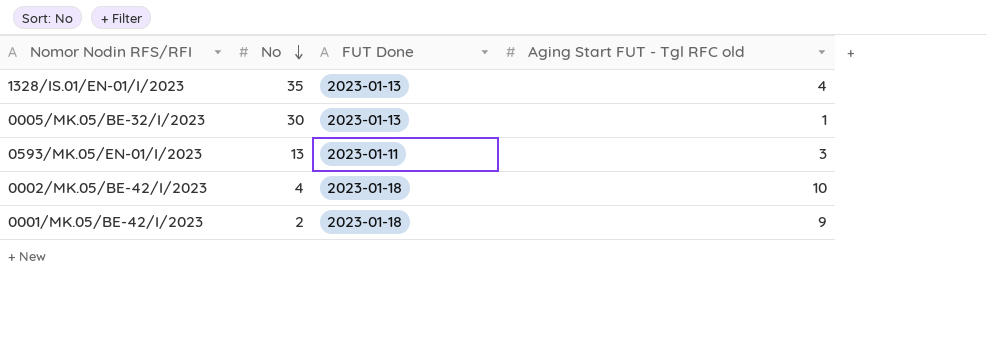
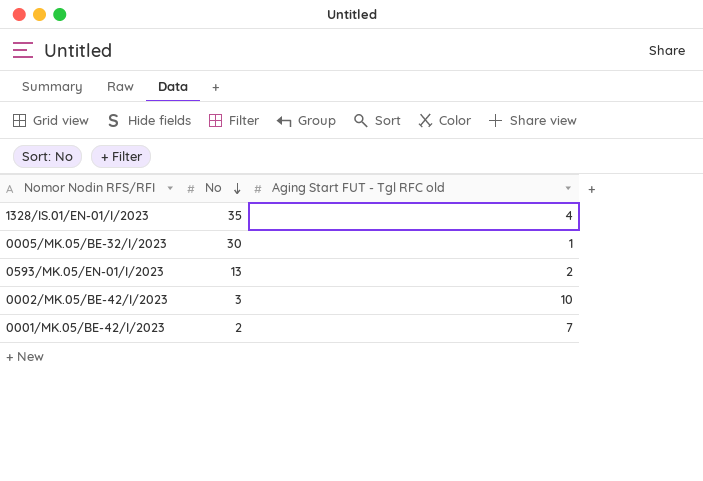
column FUT Done | position: 3 -> none
0593/MK.05/EN-01/I/2023 | Aging Start FUT - Tgl RFC old: 3 -> 2
0002/MK.05/BE-42/I/2023 | No: 4 -> 3
0001/MK.05/BE-42/I/2023 | Aging Start FUT - Tgl RFC old: 9 -> 7

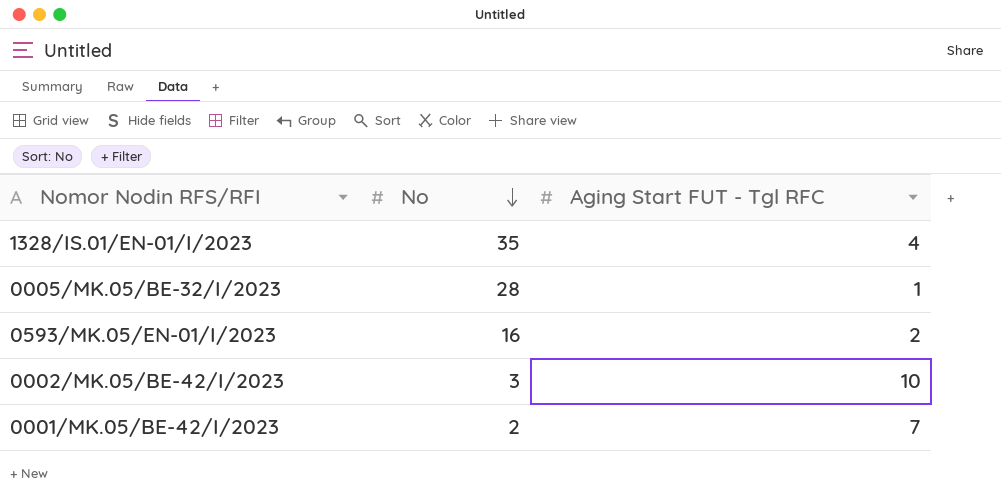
column name: Aging Start FUT - Tgl RFC old -> Aging Start FUT - Tgl RFC
0005/MK.05/BE-32/I/2023 | No: 30 -> 28
0593/MK.05/EN-01/I/2023 | No: 13 -> 16

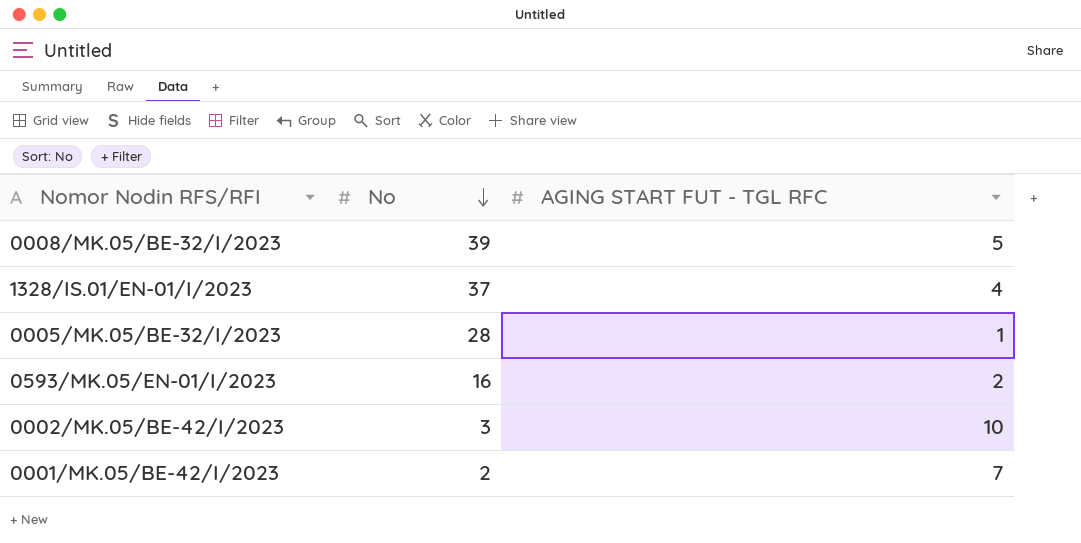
column name: Aging Start FUT - Tgl RFC -> AGING START FUT - TGL RFC
row 0008/MK.05/BE-32/I/2023: none -> 39 | 5
1328/IS.01/EN-01/I/2023 | No: 35 -> 37

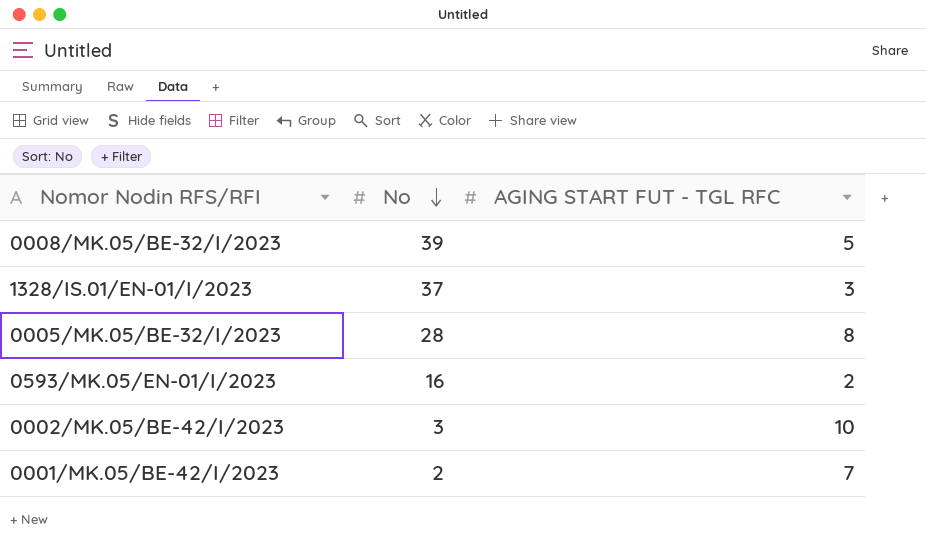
1328/IS.01/EN-01/I/2023 | AGING START FUT - TGL RFC: 4 -> 3
0005/MK.05/BE-32/I/2023 | AGING START FUT - TGL RFC: 1 -> 8

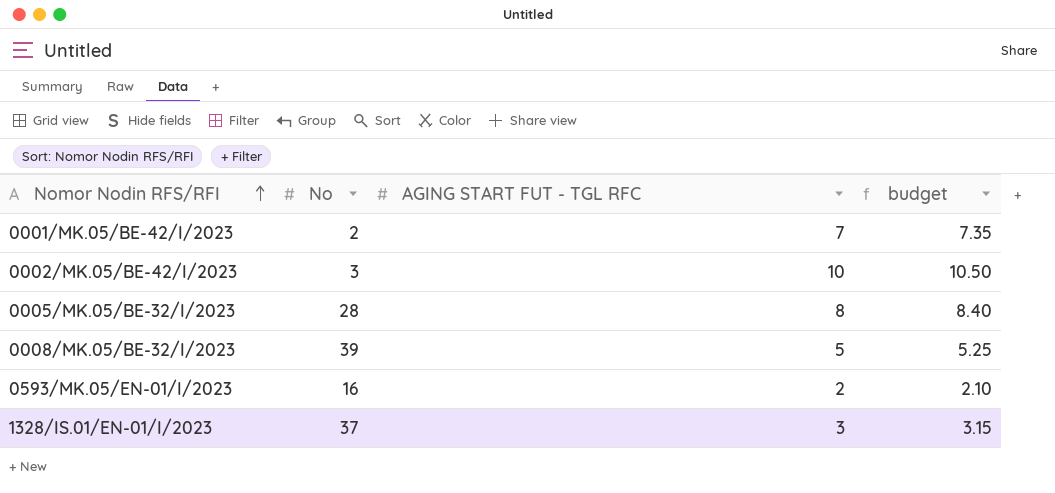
row order: No descending -> Nomor Nodin RFS/RFI ascending
column budget | formula: none -> [AGING START FUT - TGL RFC] * 1.05

